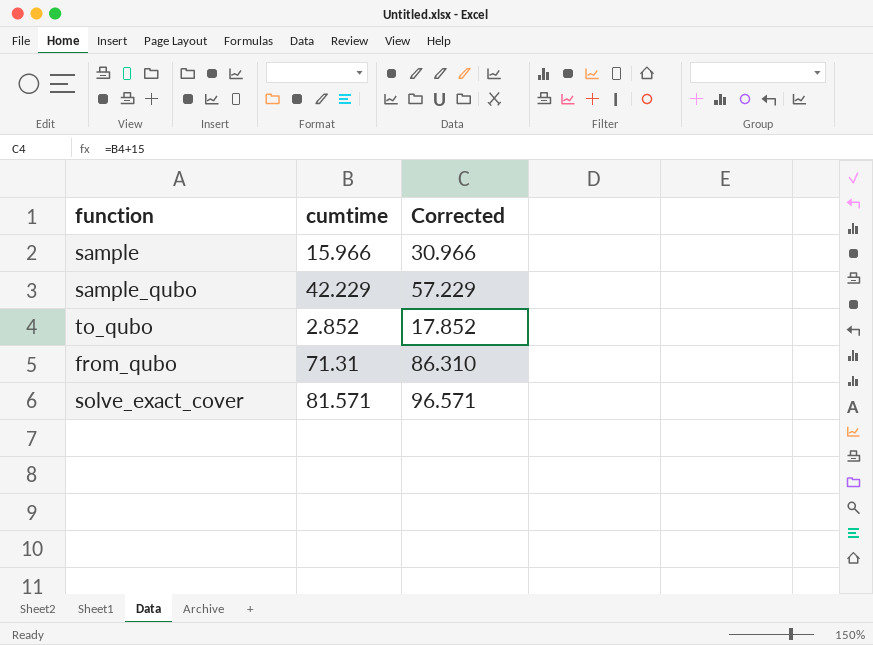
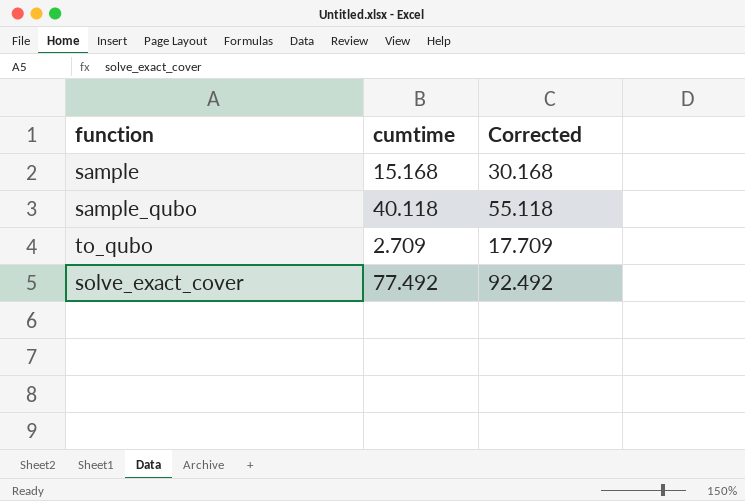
row from_qubo: 71.31 | 86.310 -> none
sample | cumtime: 15.966 -> 15.168
sample | Corrected: 30.966 -> 30.168
sample_qubo | cumtime: 42.229 -> 40.118
sample_qubo | Corrected: 57.229 -> 55.118
to_qubo | cumtime: 2.852 -> 2.709
to_qubo | Corrected: 17.852 -> 17.709
solve_exact_cover | cumtime: 81.571 -> 77.492
solve_exact_cover | Corrected: 96.571 -> 92.492

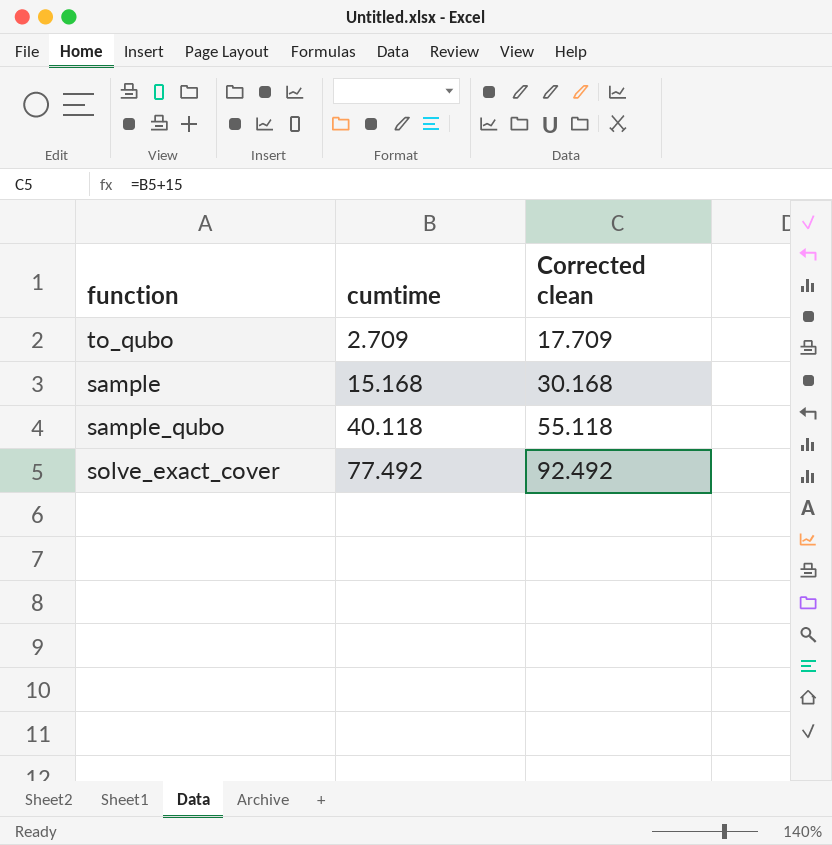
row order: none -> cumtime ascending
column name: Corrected -> Corrected clean

